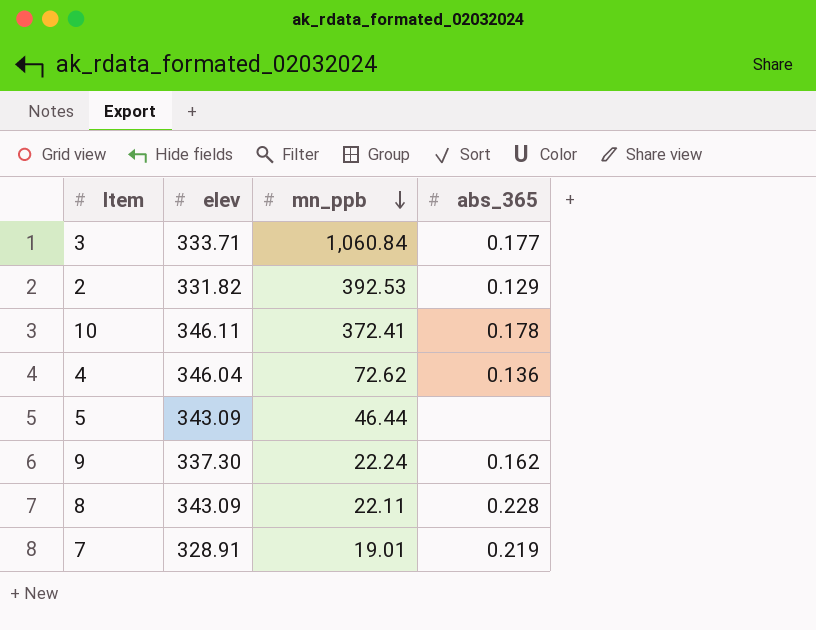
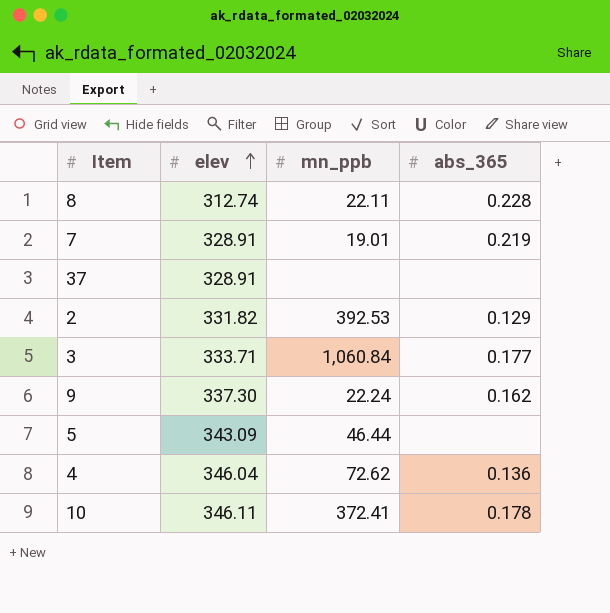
row order: mn_ppb descending -> elev ascending
8 | elev: 343.09 -> 312.74
row 37: none -> 328.91 | none | none

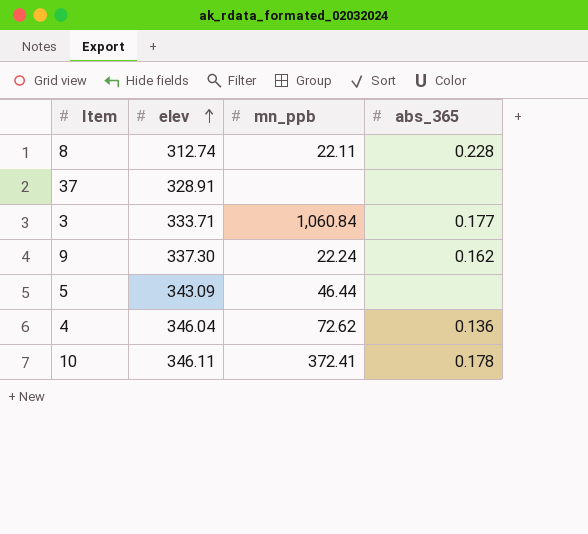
row 7: 328.91 | 19.01 | 0.219 -> none
row 2: 331.82 | 392.53 | 0.129 -> none

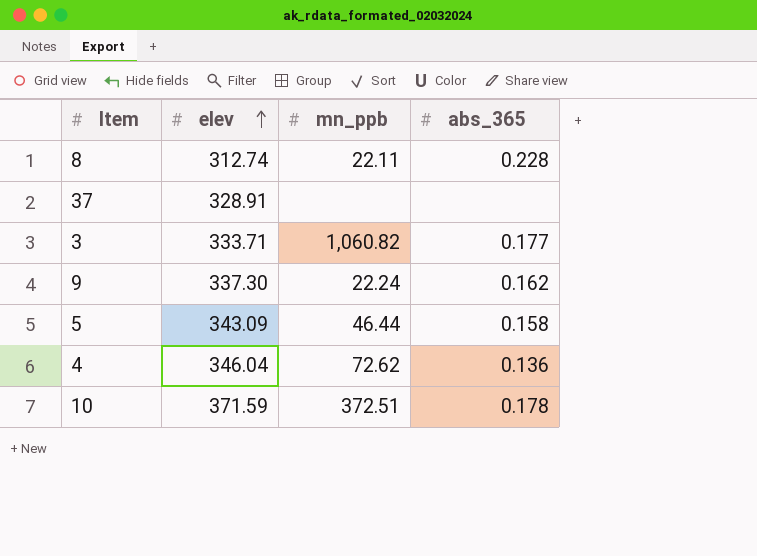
3 | mn_ppb: 1,060.84 -> 1,060.82
5 | abs_365: none -> 0.158
10 | elev: 346.11 -> 371.59
10 | mn_ppb: 372.41 -> 372.51

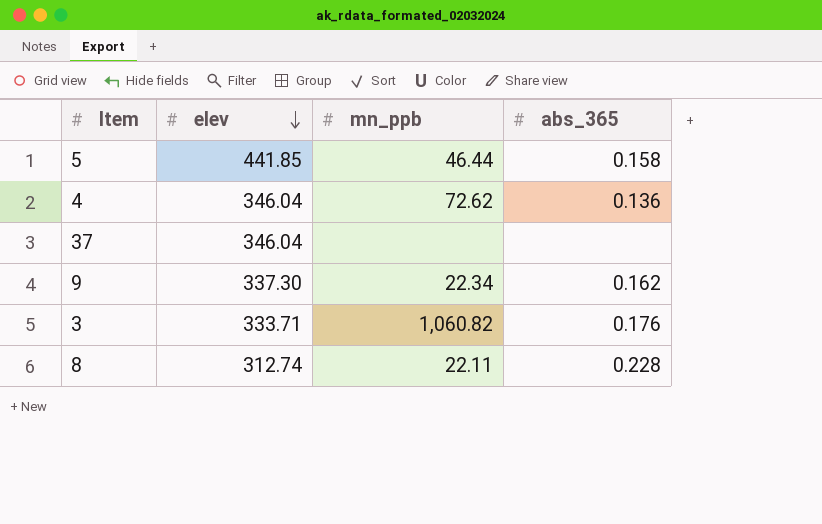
row order: elev ascending -> elev descending
row 10: 371.59 | 372.51 | 0.178 -> none
5 | elev: 343.09 -> 441.85
37 | elev: 328.91 -> 346.04
9 | mn_ppb: 22.24 -> 22.34
3 | abs_365: 0.177 -> 0.176

